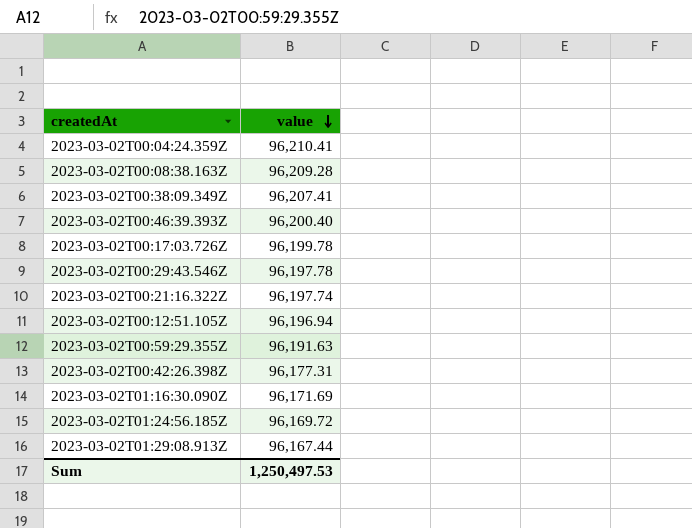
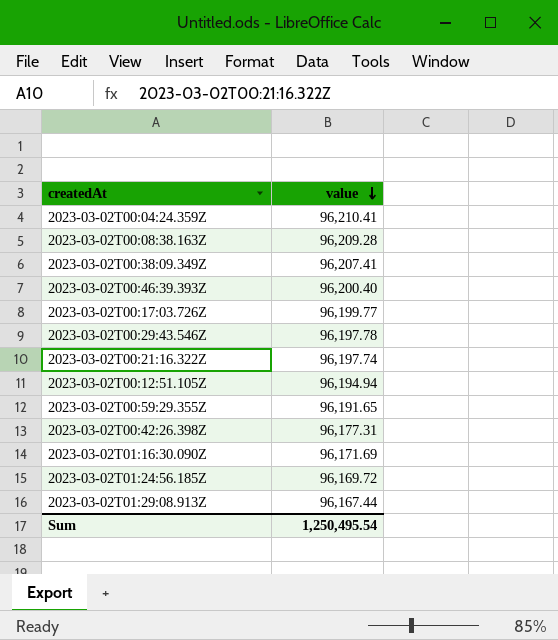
2023-03-02T00:17:03.726Z | value: 96,199.78 -> 96,199.77
2023-03-02T00:12:51.105Z | value: 96,196.94 -> 96,194.94
2023-03-02T00:59:29.355Z | value: 96,191.63 -> 96,191.65
Sum | value: 1,250,497.53 -> 1,250,495.54

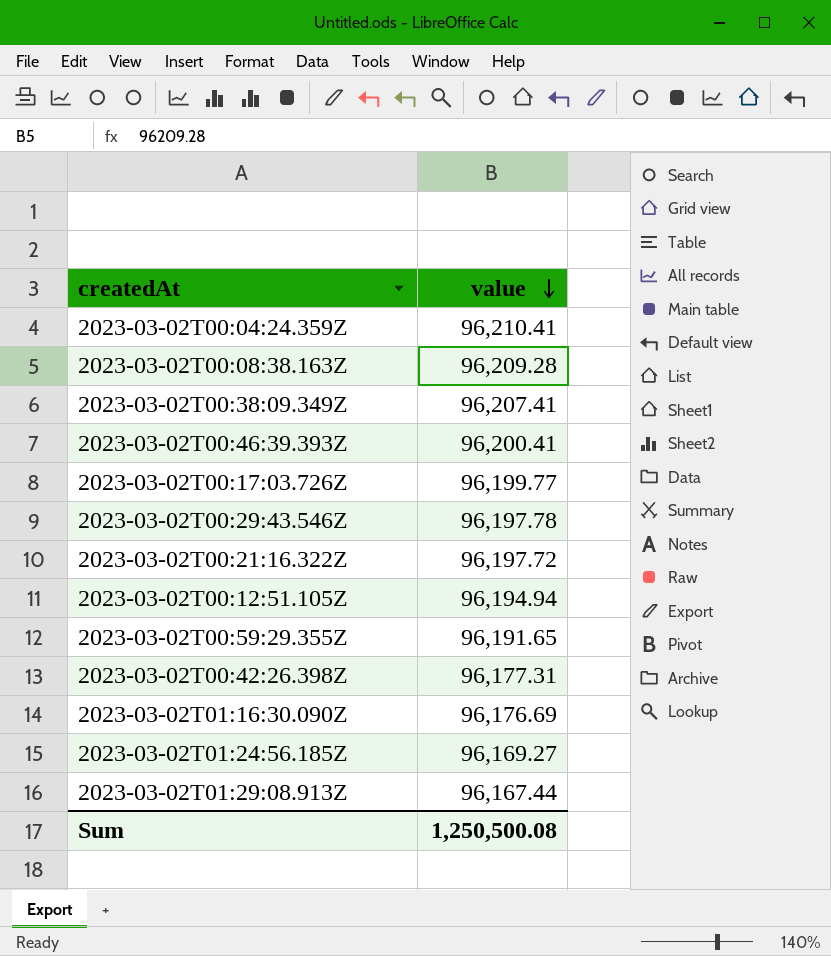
2023-03-02T00:46:39.393Z | value: 96,200.40 -> 96,200.41
2023-03-02T00:21:16.322Z | value: 96,197.74 -> 96,197.72
2023-03-02T01:16:30.090Z | value: 96,171.69 -> 96,176.69
2023-03-02T01:24:56.185Z | value: 96,169.72 -> 96,169.27
Sum | value: 1,250,495.54 -> 1,250,500.08

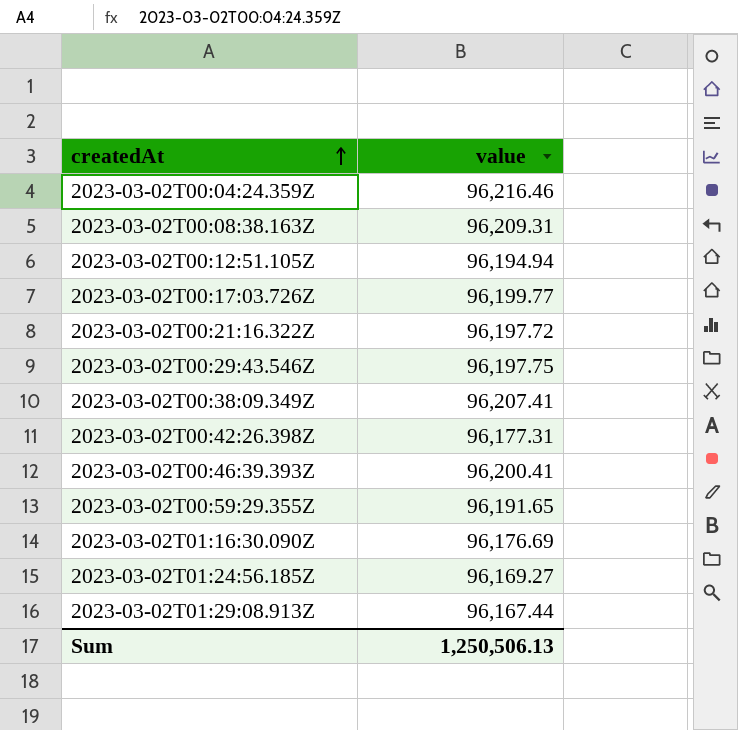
row order: value descending -> createdAt ascending
2023-03-02T00:04:24.359Z | value: 96,210.41 -> 96,216.46
2023-03-02T00:08:38.163Z | value: 96,209.28 -> 96,209.31
2023-03-02T00:29:43.546Z | value: 96,197.78 -> 96,197.75
Sum | value: 1,250,500.08 -> 1,250,506.13

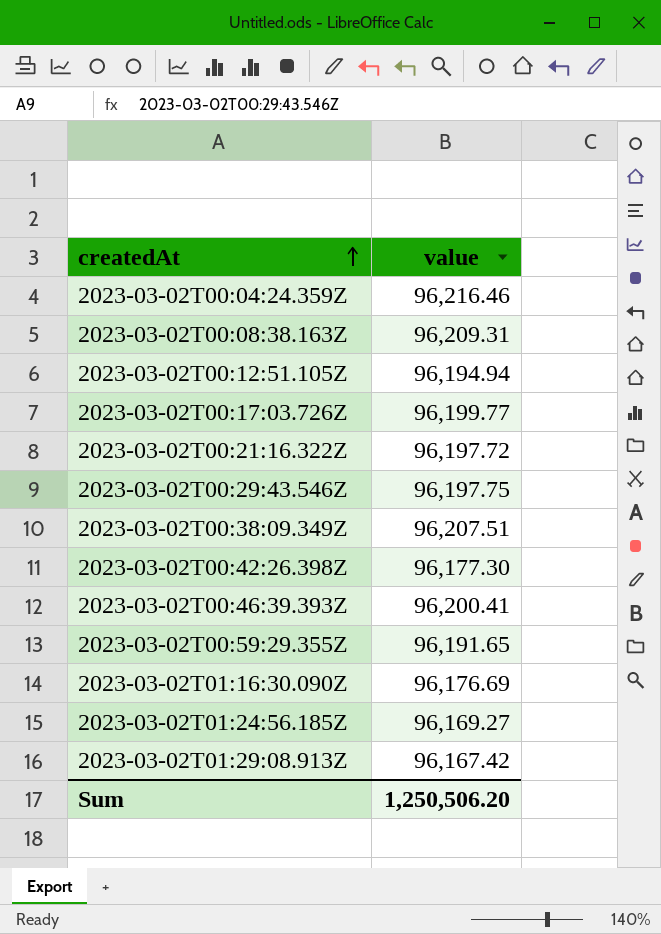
2023-03-02T00:38:09.349Z | value: 96,207.41 -> 96,207.51
2023-03-02T00:42:26.398Z | value: 96,177.31 -> 96,177.30
2023-03-02T01:29:08.913Z | value: 96,167.44 -> 96,167.42
Sum | value: 1,250,506.13 -> 1,250,506.20

